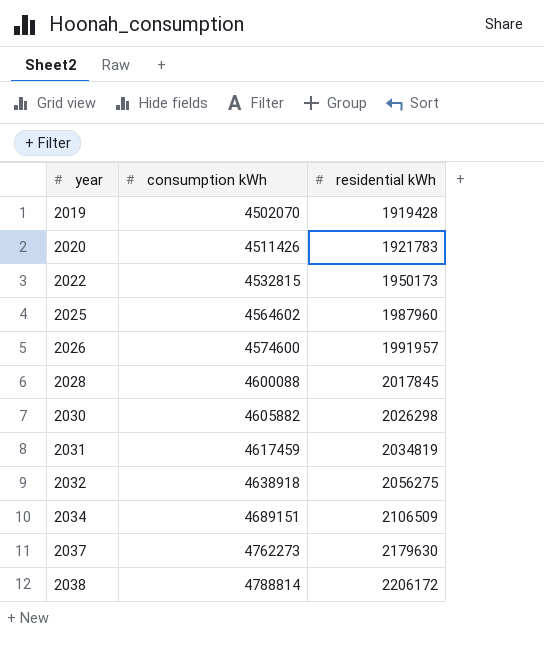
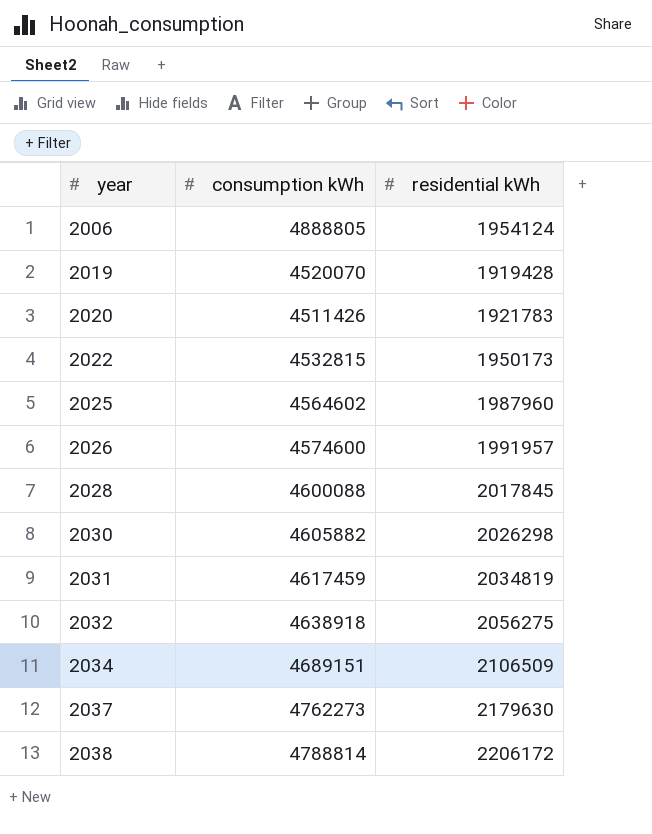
row 2006: none -> 4888805 | 1954124
2019 | consumption kWh: 4502070 -> 4520070

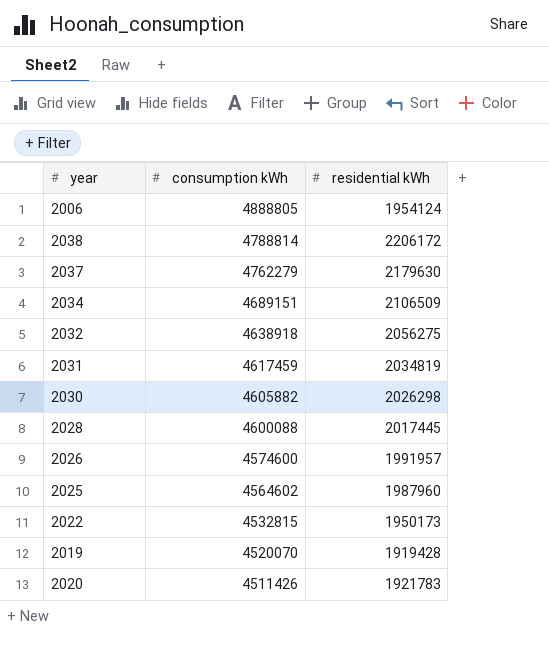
row order: year ascending -> consumption kWh descending
2037 | consumption kWh: 4762273 -> 4762279
2028 | residential kWh: 2017845 -> 2017445

